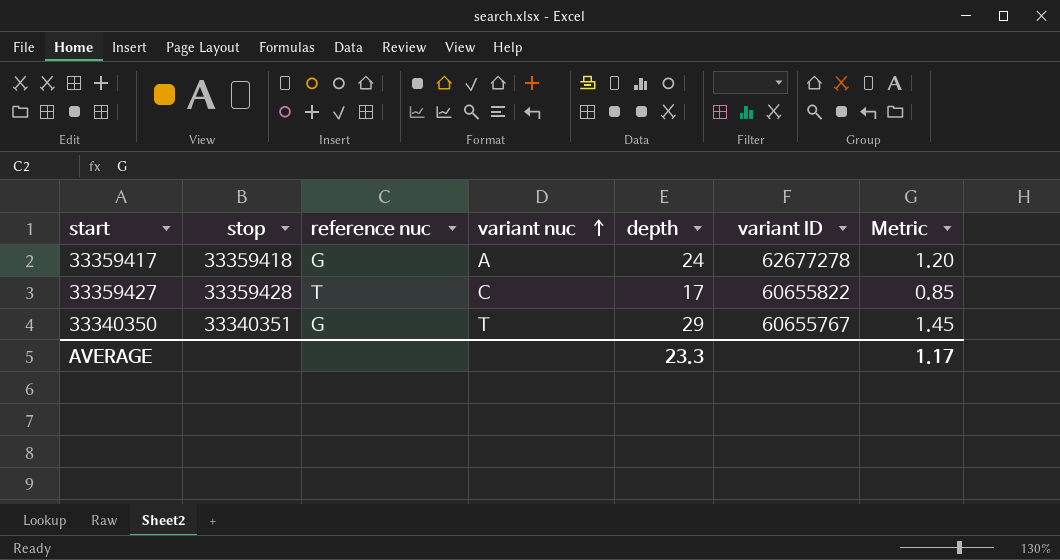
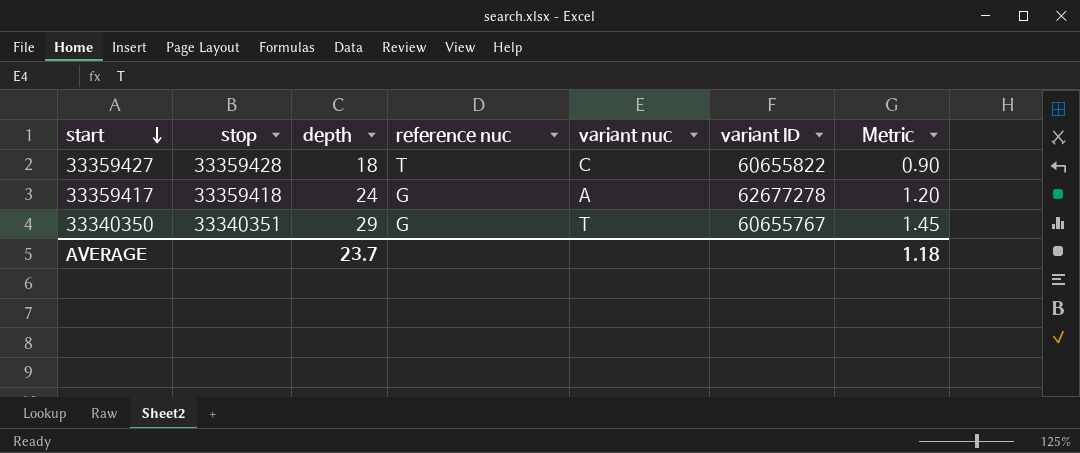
row order: variant nuc ascending -> start descending
column depth | position: 5 -> 3
33359427 | depth: 17 -> 18
33359427 | Metric: 0.85 -> 0.90
AVERAGE | depth: 23.3 -> 23.7
AVERAGE | Metric: 1.17 -> 1.18

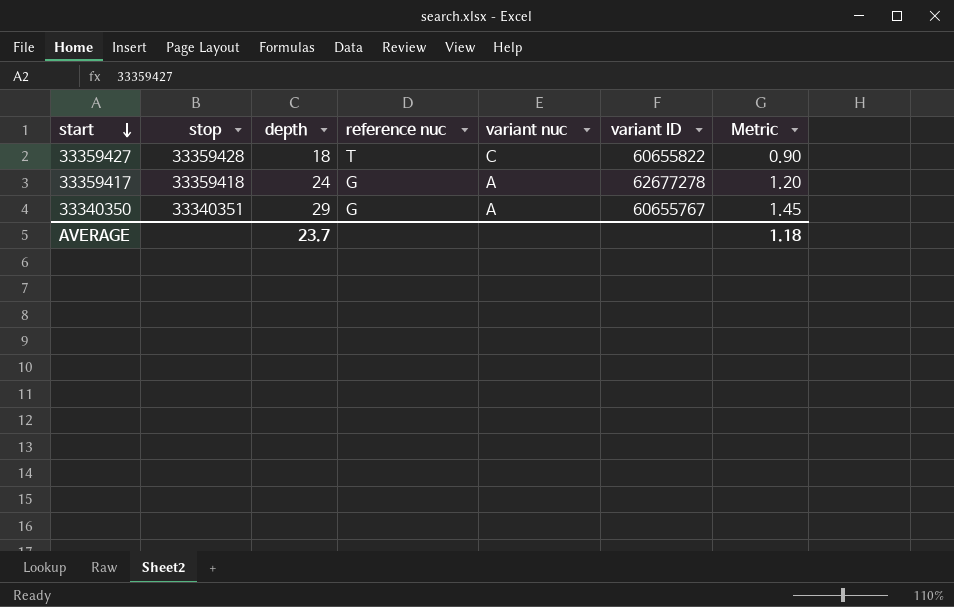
33340350 | variant nuc: T -> A

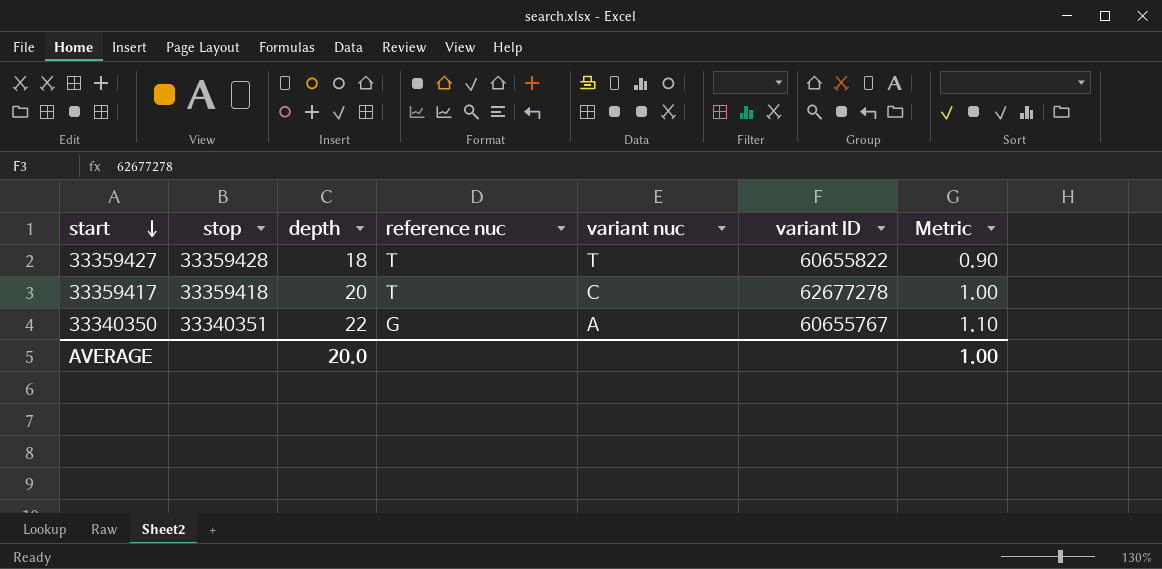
33359427 | variant nuc: C -> T
33359417 | depth: 24 -> 20
33359417 | reference nuc: G -> T
33359417 | variant nuc: A -> C
33359417 | Metric: 1.20 -> 1.00
33340350 | depth: 29 -> 22
33340350 | Metric: 1.45 -> 1.10
AVERAGE | depth: 23.7 -> 20.0
AVERAGE | Metric: 1.18 -> 1.00

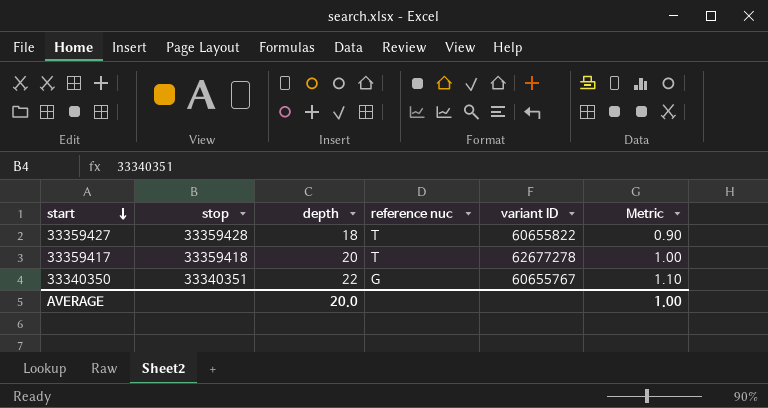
column variant nuc | position: 5 -> none

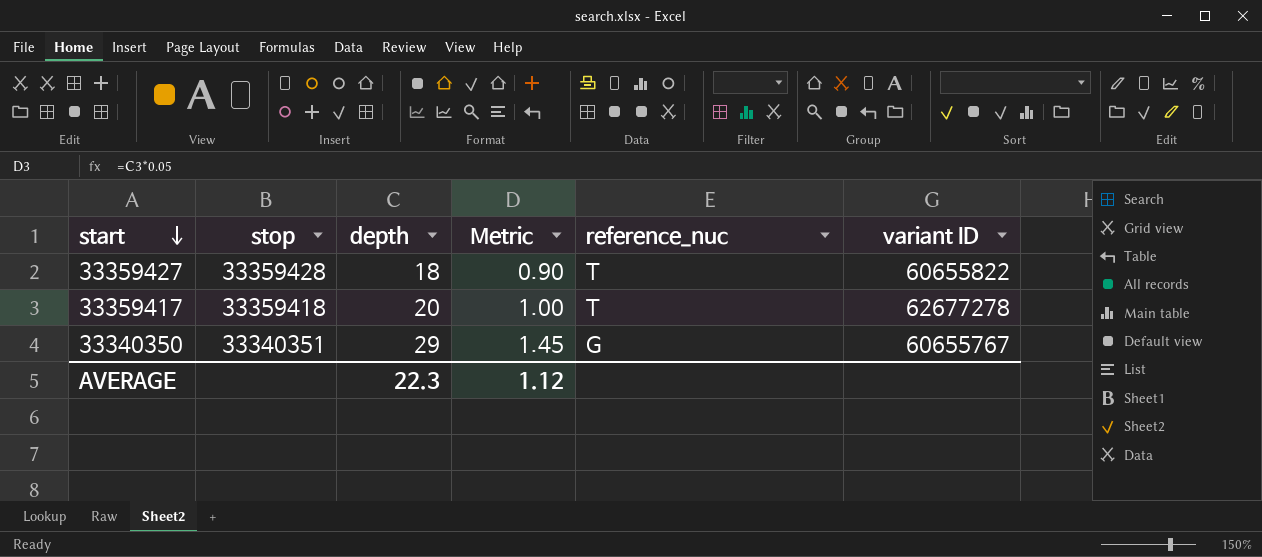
column Metric | position: 6 -> 4
column name: reference nuc -> reference_nuc
33340350 | depth: 22 -> 29
33340350 | Metric: 1.10 -> 1.45
AVERAGE | depth: 20.0 -> 22.3
AVERAGE | Metric: 1.00 -> 1.12

